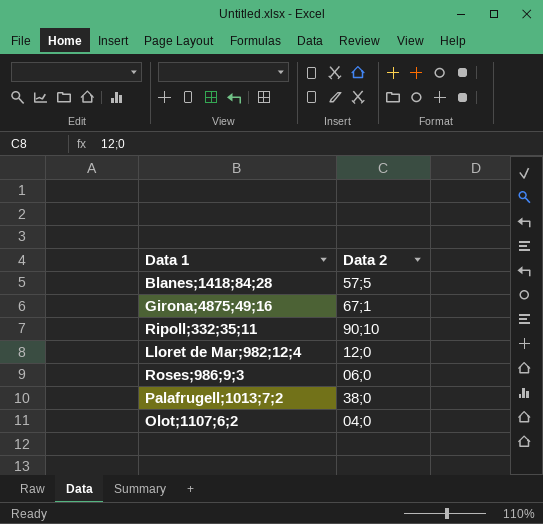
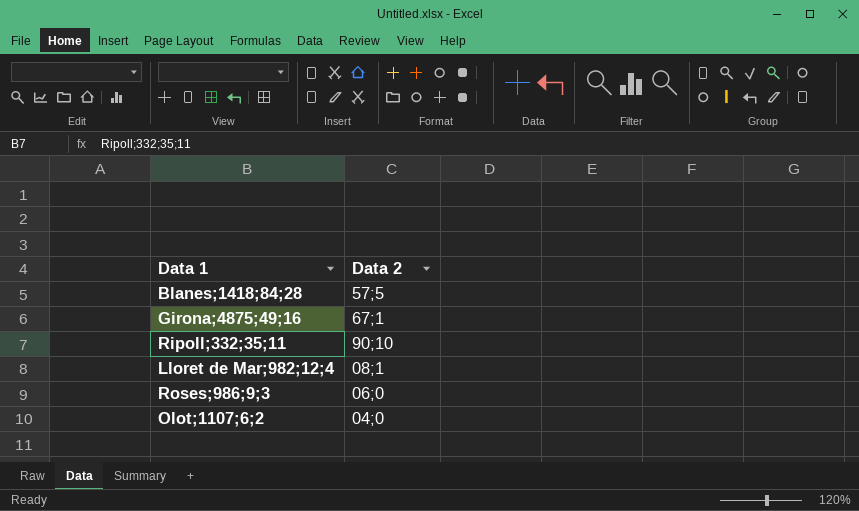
row Palafrugell;1013;7;2: 38;0 -> none
Lloret de Mar;982;12;4 | Data 2: 12;0 -> 08;1

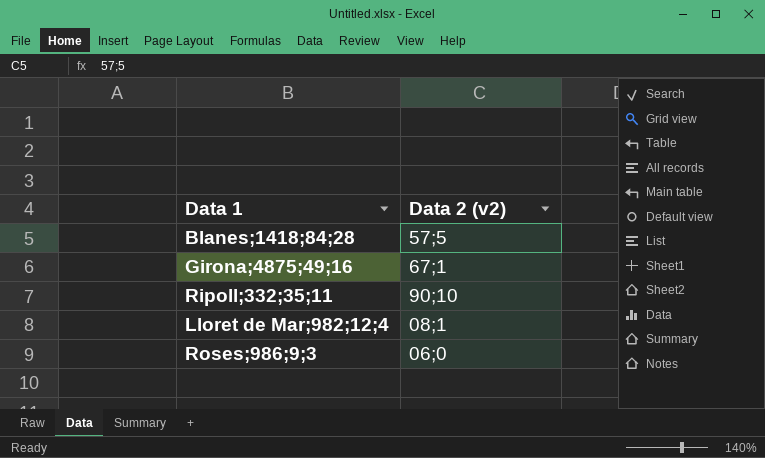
column name: Data 2 -> Data 2 (v2)
row Olot;1107;6;2: 04;0 -> none

